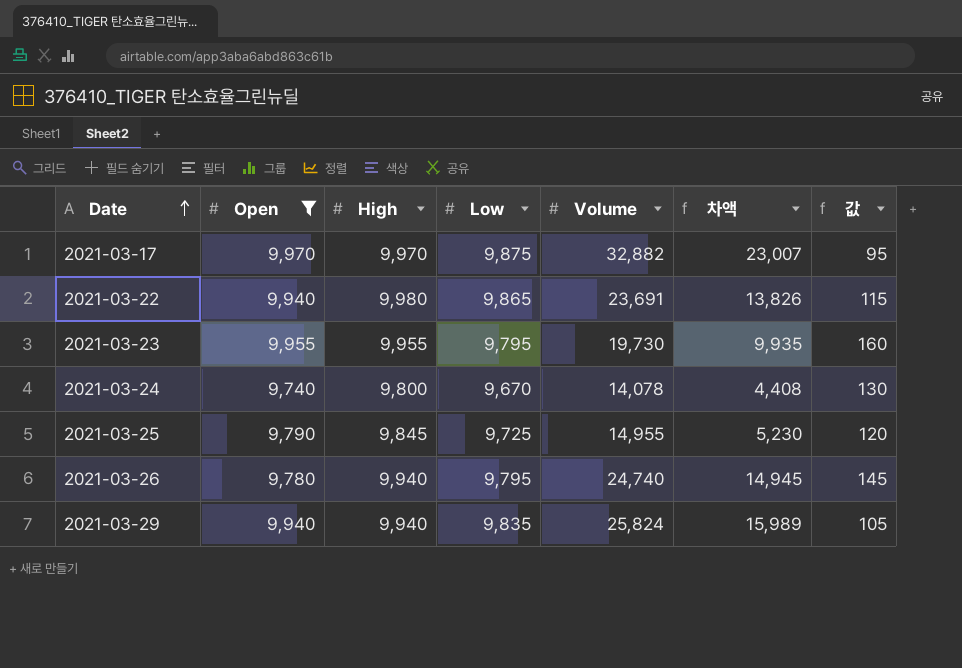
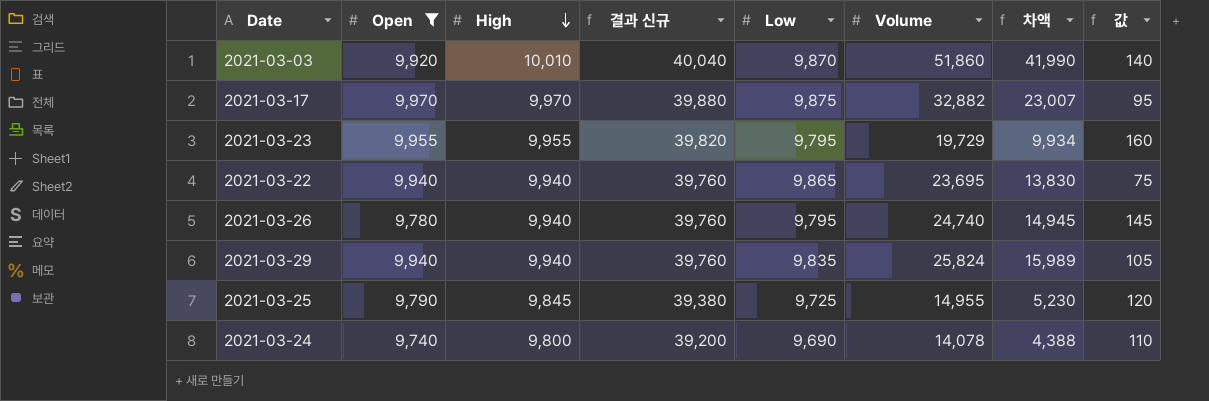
row order: Date ascending -> High descending
column 결과 신규 | formula: none -> [High] * 4
row 2021-03-03: none -> 9,920 | 10,010 | 40,040 | 9,870 | 51,860 | 41,990 | 140
2021-03-23 | Volume: 19,730 -> 19,729
2021-03-23 | 차액: 9,935 -> 9,934
2021-03-22 | High: 9,980 -> 9,940
2021-03-22 | Volume: 23,691 -> 23,695
2021-03-22 | 차액: 13,826 -> 13,830
2021-03-22 | 값: 115 -> 75
2021-03-24 | Low: 9,670 -> 9,690
2021-03-24 | 차액: 4,408 -> 4,388
2021-03-24 | 값: 130 -> 110

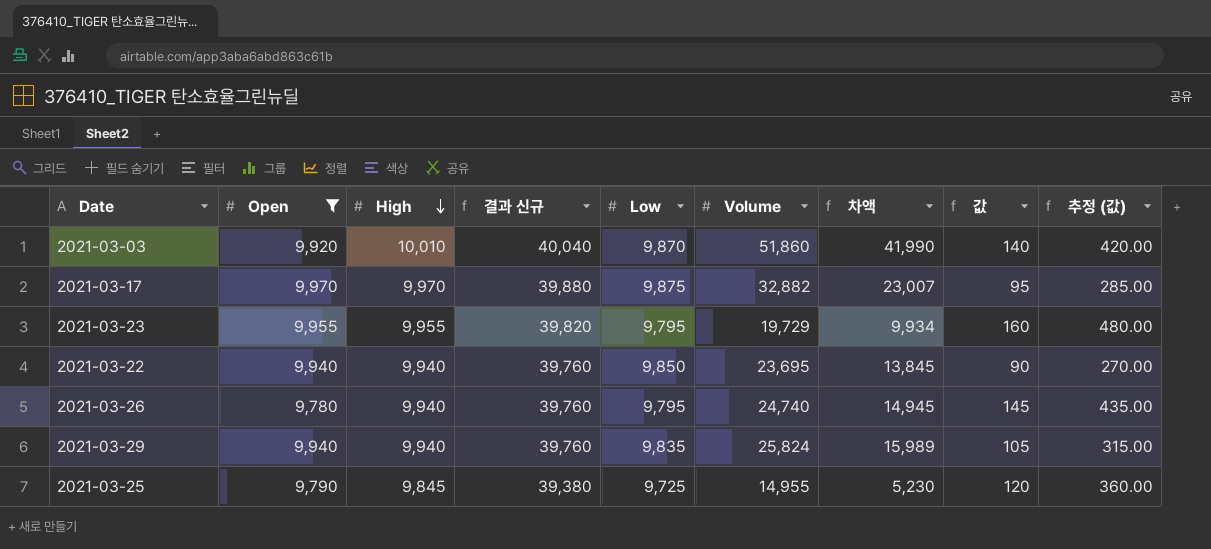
column 추정 (값) | formula: none -> [값] * 3
row 2021-03-24: 9,740 | 9,800 | 39,200 | 9,690 | 14,078 | 4,388 | 110 -> none
2021-03-22 | Low: 9,865 -> 9,850
2021-03-22 | 차액: 13,830 -> 13,845
2021-03-22 | 값: 75 -> 90

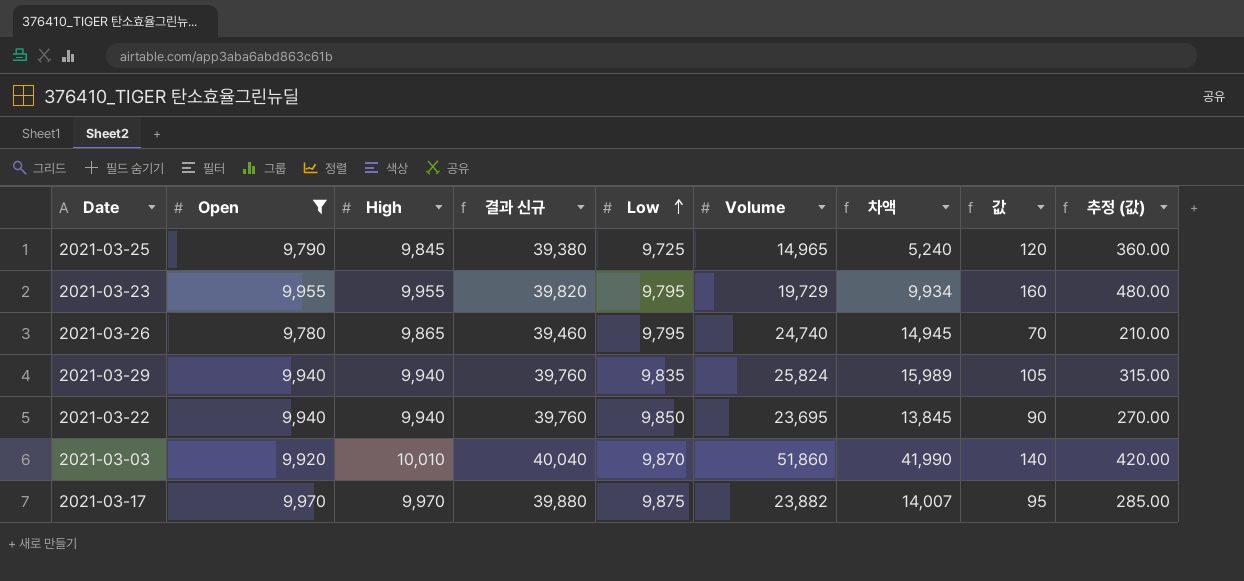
row order: High descending -> Low ascending
2021-03-25 | Volume: 14,955 -> 14,965
2021-03-25 | 차액: 5,230 -> 5,240
2021-03-26 | High: 9,940 -> 9,865
2021-03-26 | 결과 신규: 39,760 -> 39,460
2021-03-26 | 값: 145 -> 70
2021-03-26 | 추정 (값): 435.00 -> 210.00
2021-03-17 | Volume: 32,882 -> 23,882
2021-03-17 | 차액: 23,007 -> 14,007

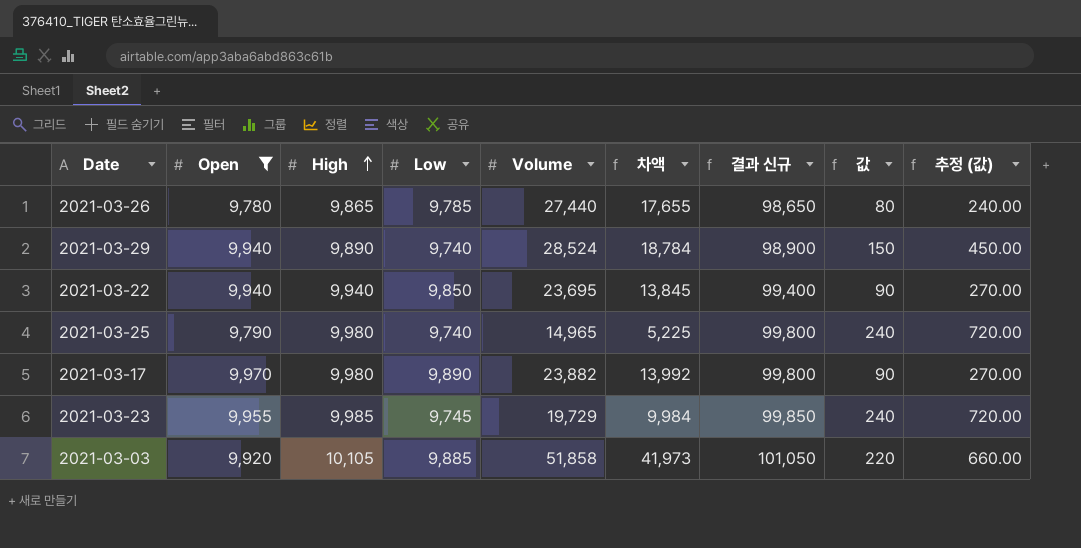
row order: Low ascending -> High ascending
column 결과 신규 | formula: [High] * 4 -> [High] * 10
column 결과 신규 | position: 4 -> 7
2021-03-26 | Low: 9,795 -> 9,785
2021-03-26 | Volume: 24,740 -> 27,440
2021-03-26 | 차액: 14,945 -> 17,655
2021-03-26 | 값: 70 -> 80
2021-03-26 | 추정 (값): 210.00 -> 240.00
2021-03-29 | High: 9,940 -> 9,890
2021-03-29 | Low: 9,835 -> 9,740
2021-03-29 | Volume: 25,824 -> 28,524
2021-03-29 | 차액: 15,989 -> 18,784
2021-03-29 | 값: 105 -> 150
2021-03-29 | 추정 (값): 315.00 -> 450.00
2021-03-25 | High: 9,845 -> 9,980
2021-03-25 | Low: 9,725 -> 9,740
2021-03-25 | 차액: 5,240 -> 5,225
2021-03-25 | 값: 120 -> 240
2021-03-25 | 추정 (값): 360.00 -> 720.00
2021-03-17 | High: 9,970 -> 9,980
2021-03-17 | Low: 9,875 -> 9,890
2021-03-17 | 차액: 14,007 -> 13,992
2021-03-17 | 값: 95 -> 90
2021-03-17 | 추정 (값): 285.00 -> 270.00
2021-03-23 | High: 9,955 -> 9,985
2021-03-23 | Low: 9,795 -> 9,745
2021-03-23 | 차액: 9,934 -> 9,984
2021-03-23 | 값: 160 -> 240
2021-03-23 | 추정 (값): 480.00 -> 720.00
2021-03-03 | High: 10,010 -> 10,105
2021-03-03 | Low: 9,870 -> 9,885
2021-03-03 | Volume: 51,860 -> 51,858
2021-03-03 | 차액: 41,990 -> 41,973
2021-03-03 | 값: 140 -> 220
2021-03-03 | 추정 (값): 420.00 -> 660.00

